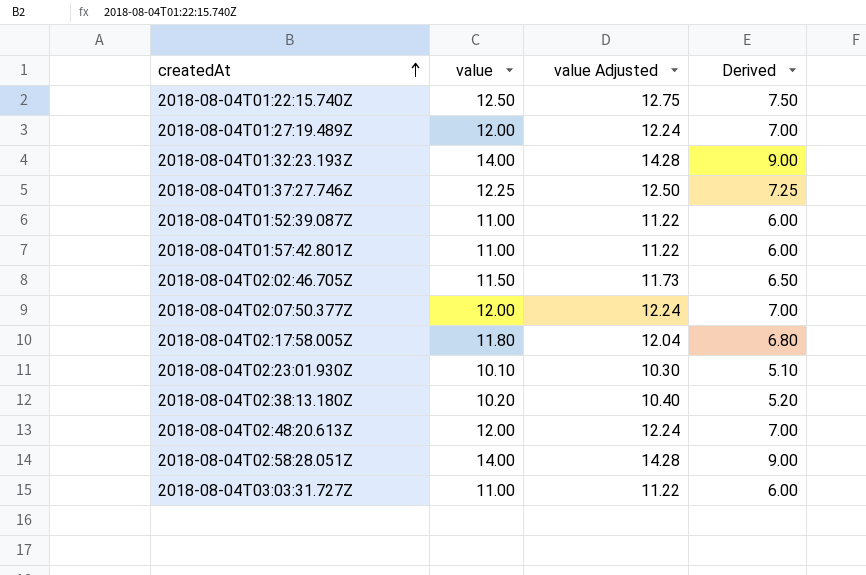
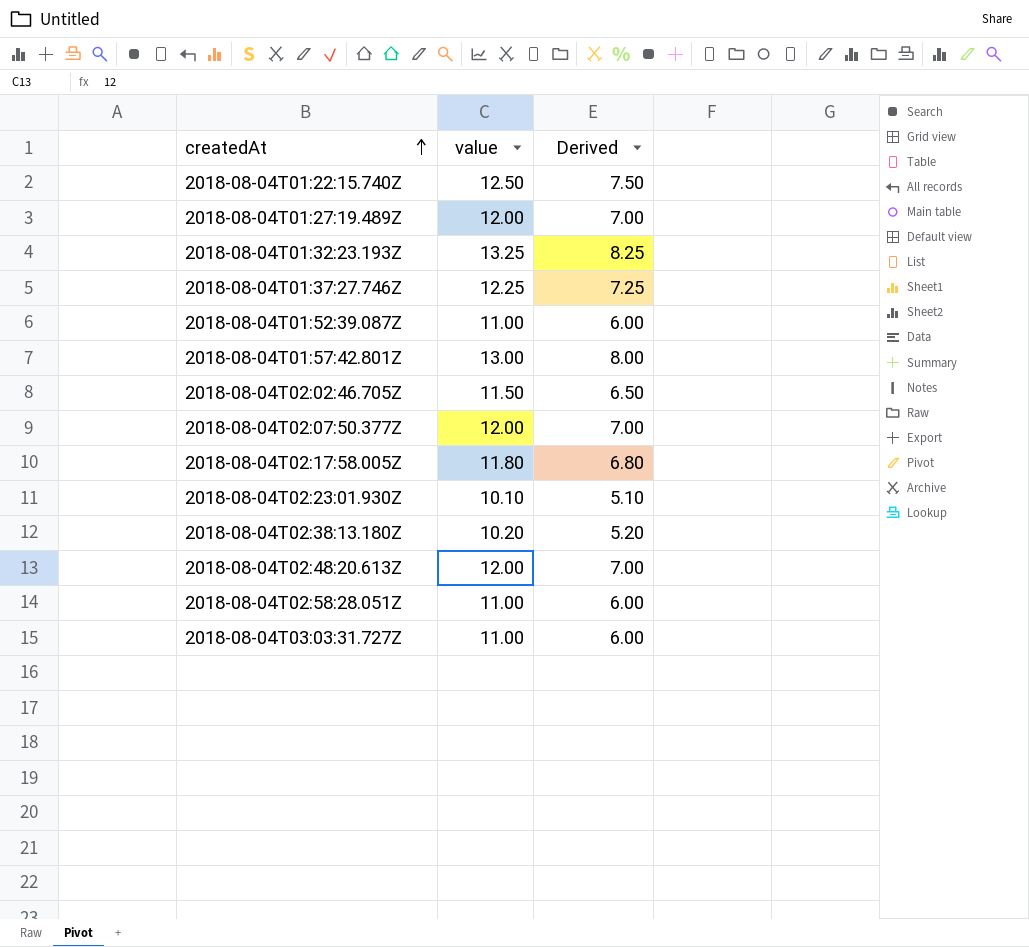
column value Adjusted | formula: [value] * 1.02 -> none
2018-08-04T01:32:23.193Z | value: 14.00 -> 13.25
2018-08-04T01:32:23.193Z | Derived: 9.00 -> 8.25
2018-08-04T01:57:42.801Z | value: 11.00 -> 13.00
2018-08-04T01:57:42.801Z | Derived: 6.00 -> 8.00
2018-08-04T02:58:28.051Z | value: 14.00 -> 11.00
2018-08-04T02:58:28.051Z | Derived: 9.00 -> 6.00

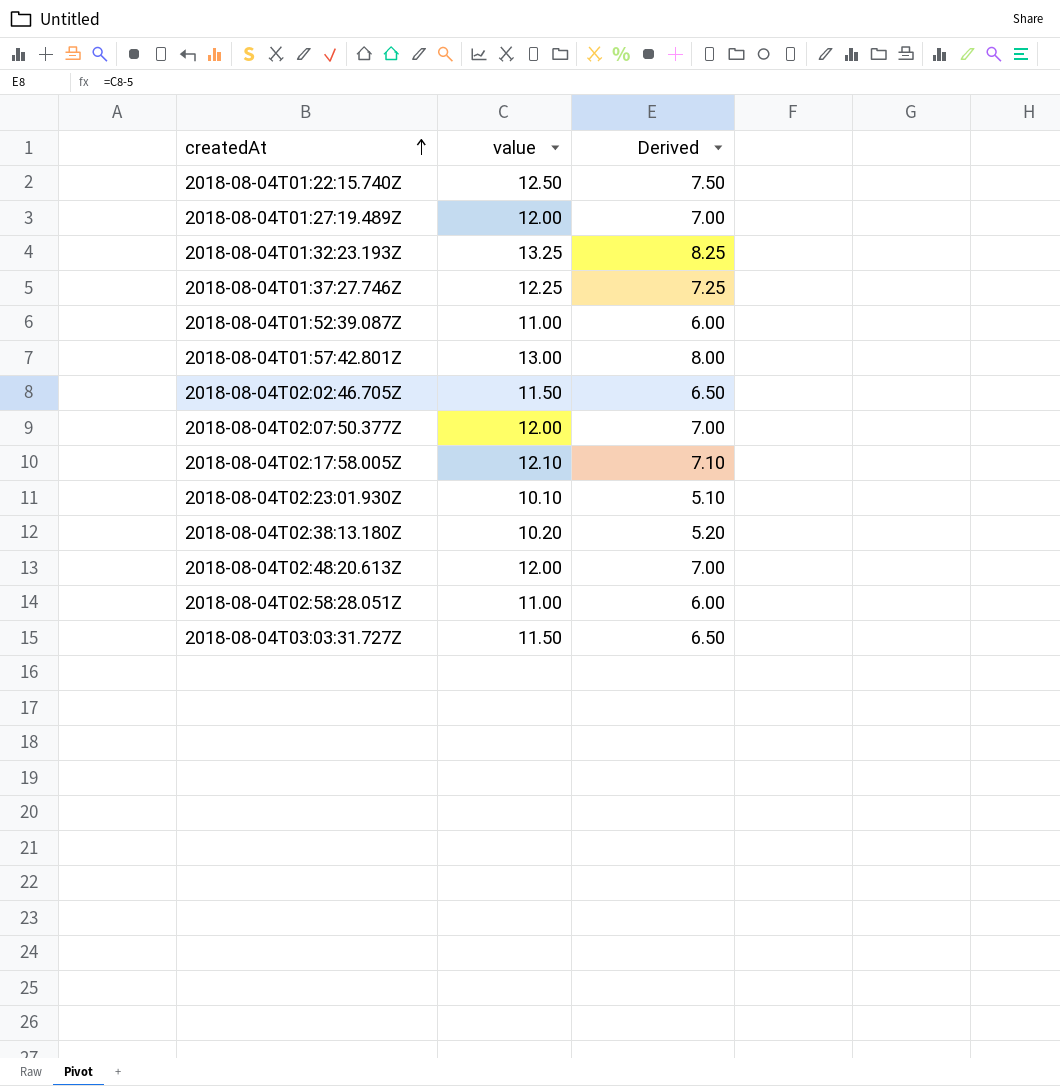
2018-08-04T02:17:58.005Z | value: 11.80 -> 12.10
2018-08-04T02:17:58.005Z | Derived: 6.80 -> 7.10
2018-08-04T03:03:31.727Z | value: 11.00 -> 11.50
2018-08-04T03:03:31.727Z | Derived: 6.00 -> 6.50

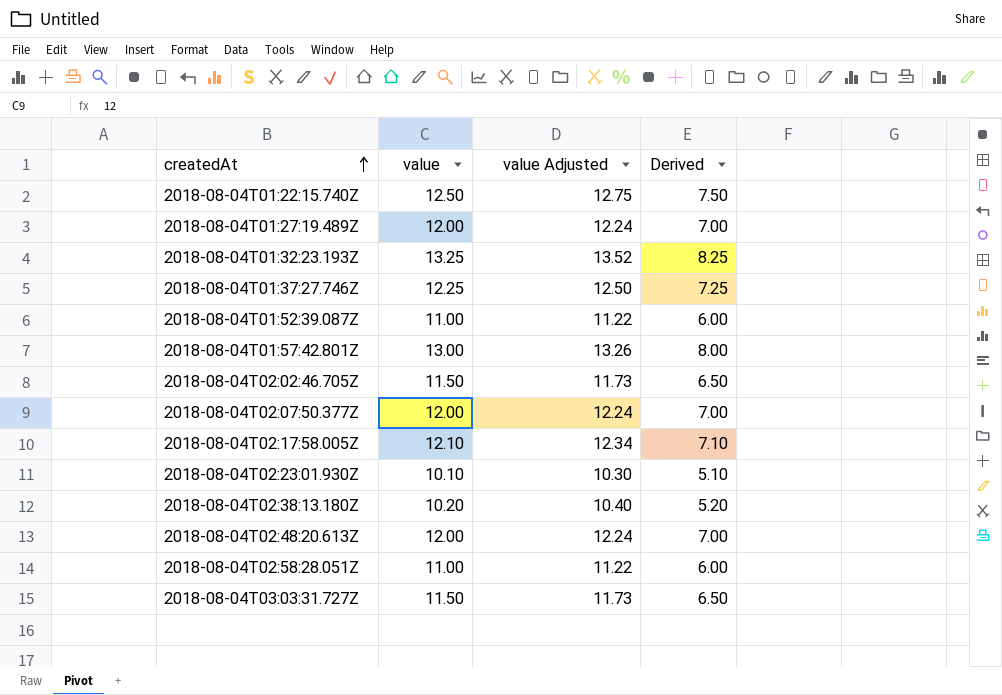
column value Adjusted | formula: none -> [value] * 1.02

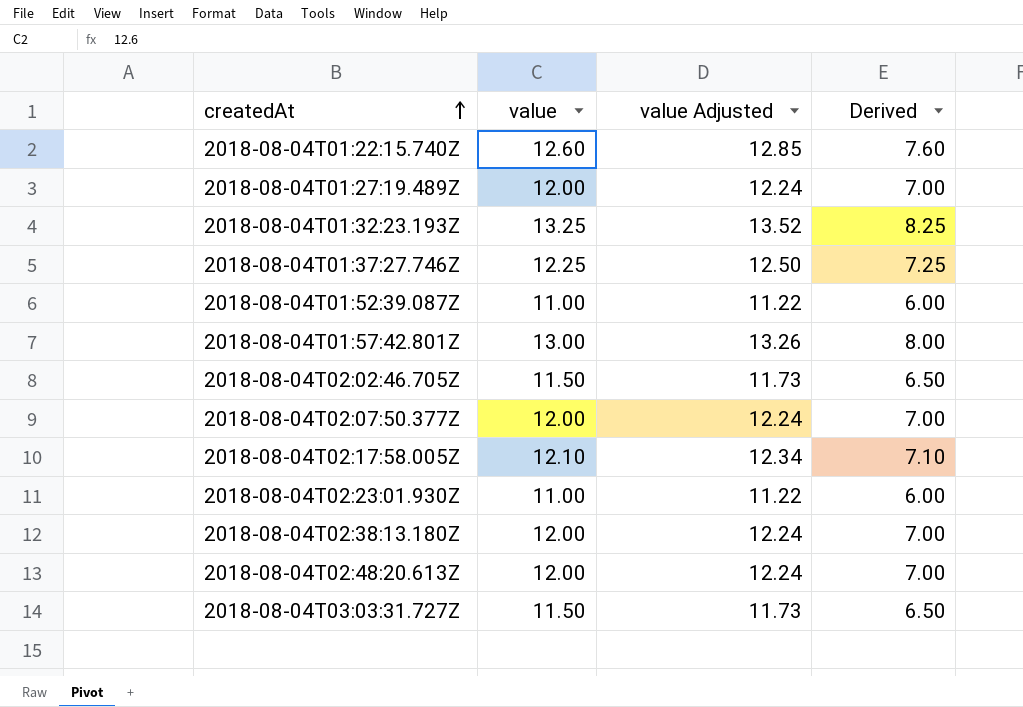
row 2018-08-04T02:58:28.051Z: 11.00 | 11.22 | 6.00 -> none
2018-08-04T01:22:15.740Z | value: 12.50 -> 12.60
2018-08-04T01:22:15.740Z | value Adjusted: 12.75 -> 12.85
2018-08-04T01:22:15.740Z | Derived: 7.50 -> 7.60
2018-08-04T02:23:01.930Z | value: 10.10 -> 11.00
2018-08-04T02:23:01.930Z | value Adjusted: 10.30 -> 11.22
2018-08-04T02:23:01.930Z | Derived: 5.10 -> 6.00
2018-08-04T02:38:13.180Z | value: 10.20 -> 12.00
2018-08-04T02:38:13.180Z | value Adjusted: 10.40 -> 12.24
2018-08-04T02:38:13.180Z | Derived: 5.20 -> 7.00

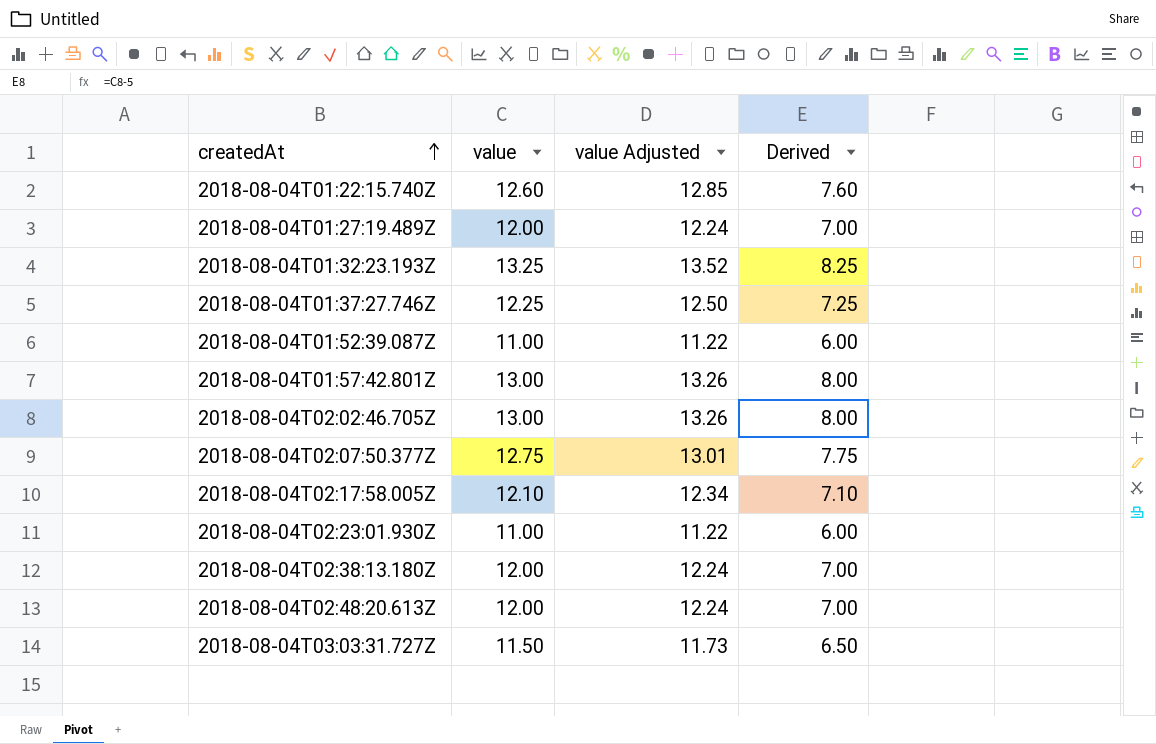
2018-08-04T02:02:46.705Z | value: 11.50 -> 13.00
2018-08-04T02:02:46.705Z | value Adjusted: 11.73 -> 13.26
2018-08-04T02:02:46.705Z | Derived: 6.50 -> 8.00
2018-08-04T02:07:50.377Z | value: 12.00 -> 12.75
2018-08-04T02:07:50.377Z | value Adjusted: 12.24 -> 13.01
2018-08-04T02:07:50.377Z | Derived: 7.00 -> 7.75

